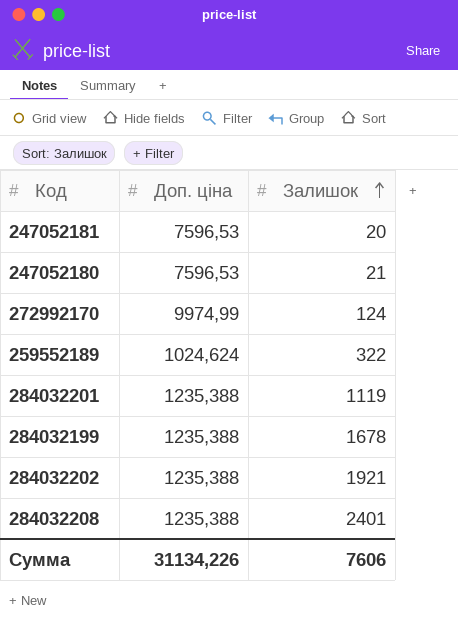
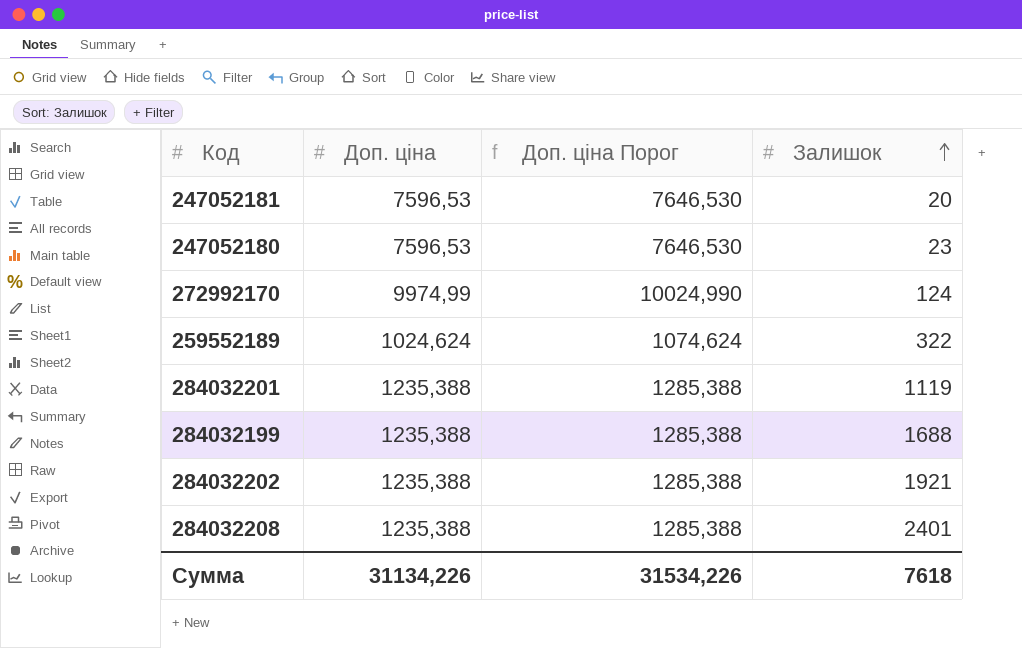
column Доп. ціна Порог | formula: none -> [Доп. ціна] + 50
247052180 | Залишок: 21 -> 23
284032199 | Залишок: 1678 -> 1688
Сумма | Залишок: 7606 -> 7618

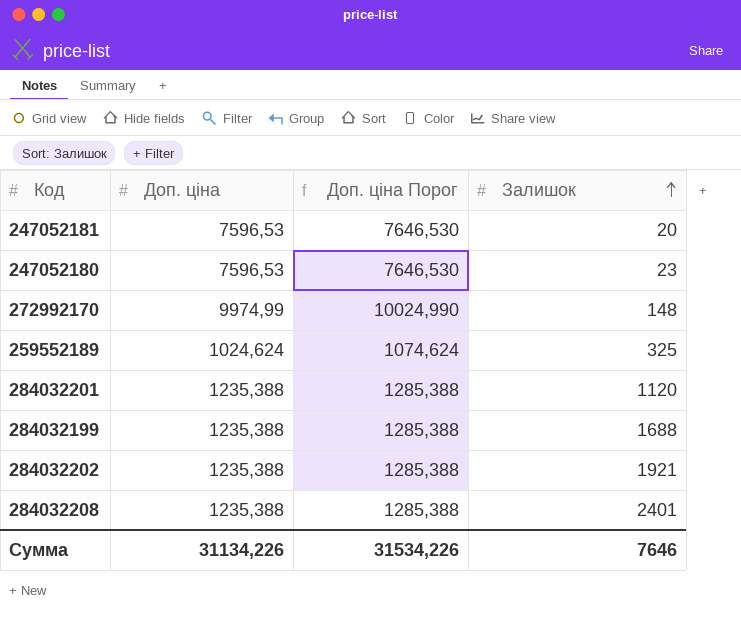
272992170 | Залишок: 124 -> 148
259552189 | Залишок: 322 -> 325
284032201 | Залишок: 1119 -> 1120
Сумма | Залишок: 7618 -> 7646

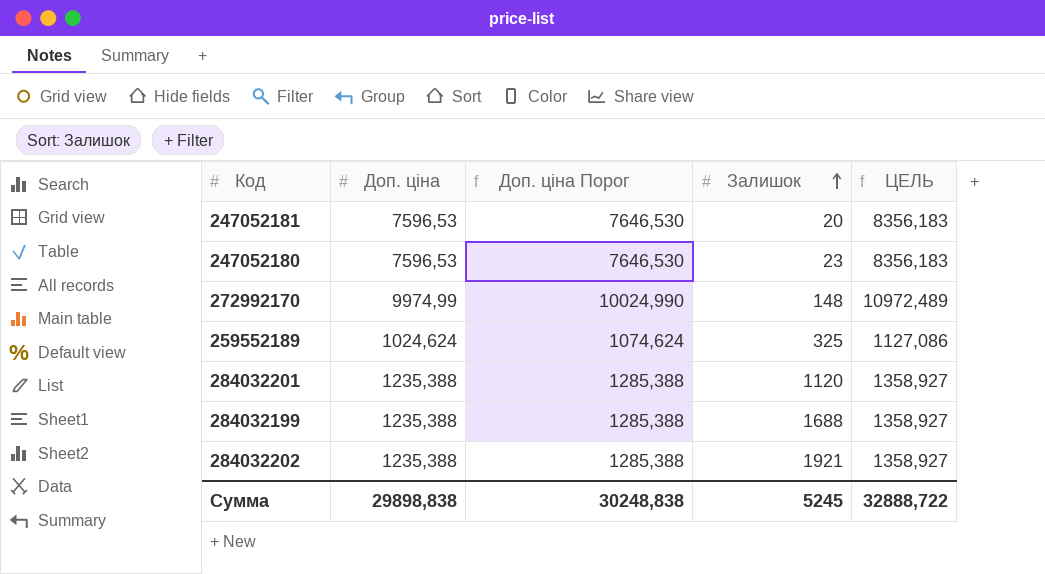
column ЦЕЛЬ | formula: none -> [Доп. ціна] * 1,1
row 284032208: 1235,388 | 1285,388 | 2401 -> none
Сумма | Доп. ціна: 31134,226 -> 29898,838
Сумма | Доп. ціна Порог: 31534,226 -> 30248,838
Сумма | Залишок: 7646 -> 5245

